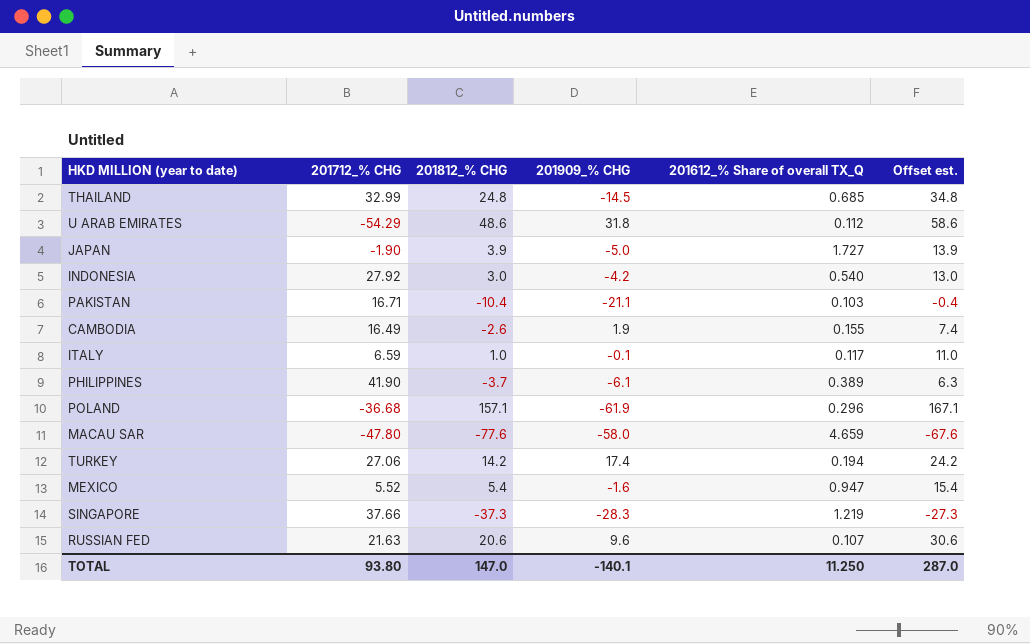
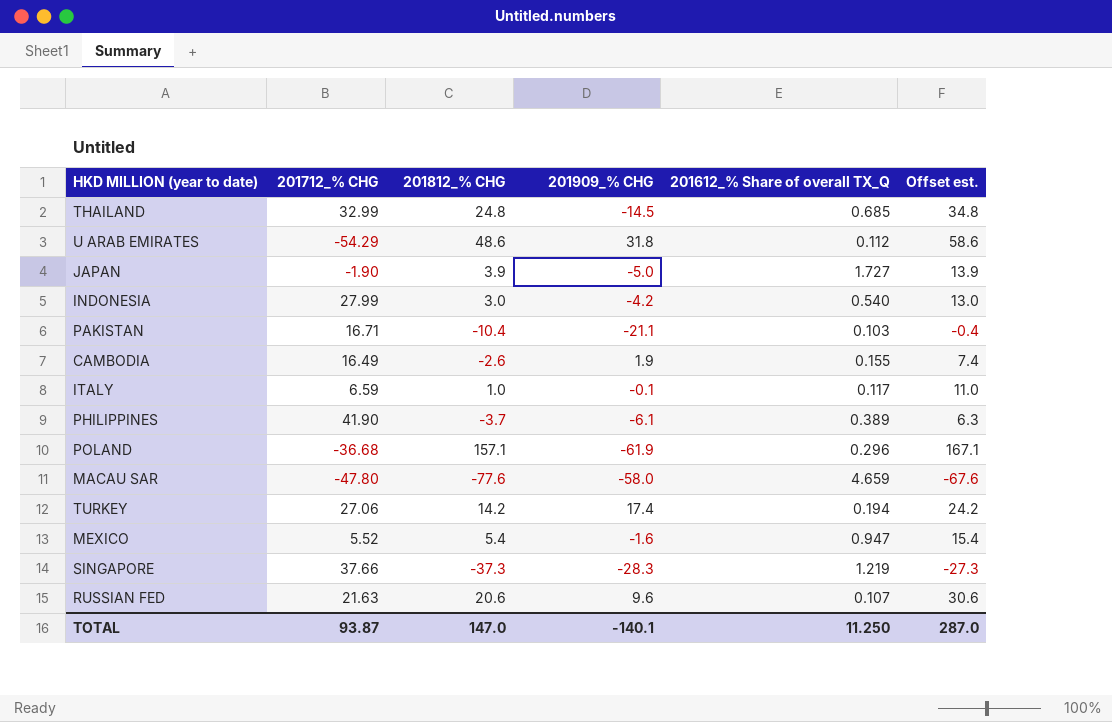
INDONESIA | 201712_% CHG: 27.92 -> 27.99
TOTAL | 201712_% CHG: 93.80 -> 93.87

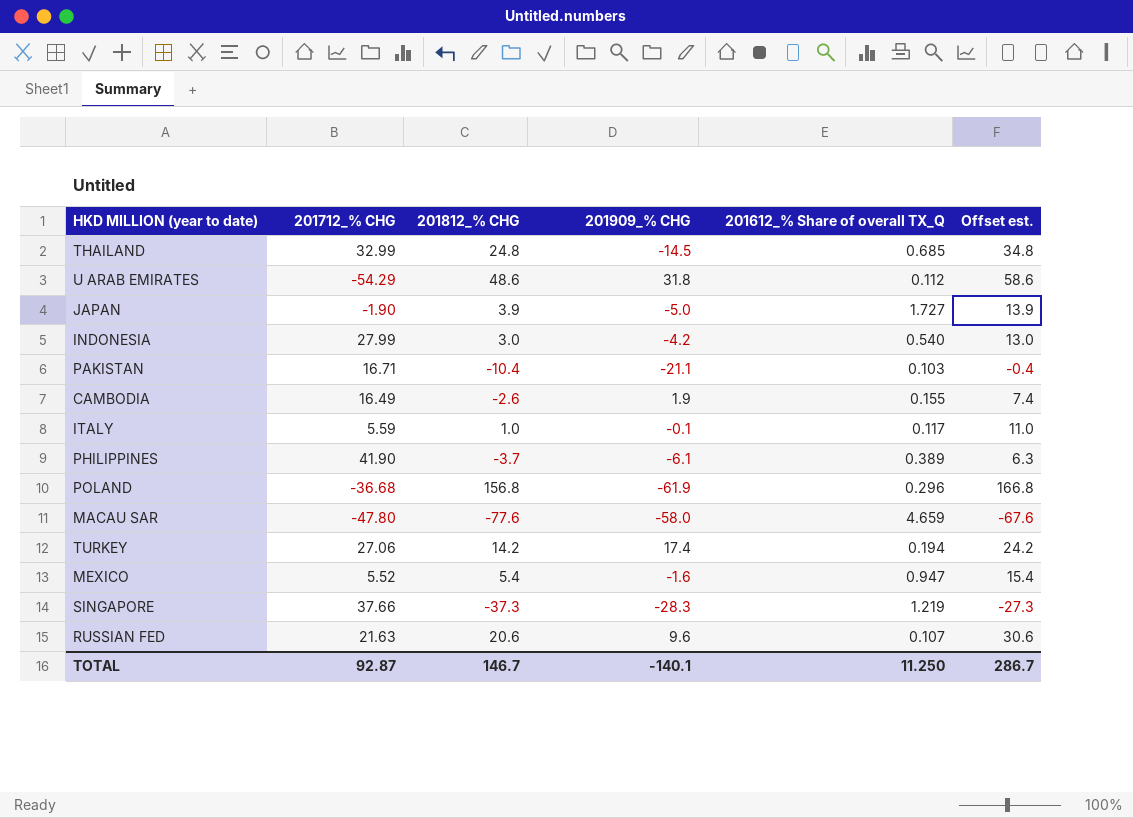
ITALY | 201712_% CHG: 6.59 -> 5.59
POLAND | 201812_% CHG: 157.1 -> 156.8
POLAND | Offset est.: 167.1 -> 166.8
TOTAL | 201712_% CHG: 93.87 -> 92.87
TOTAL | 201812_% CHG: 147.0 -> 146.7
TOTAL | Offset est.: 287.0 -> 286.7

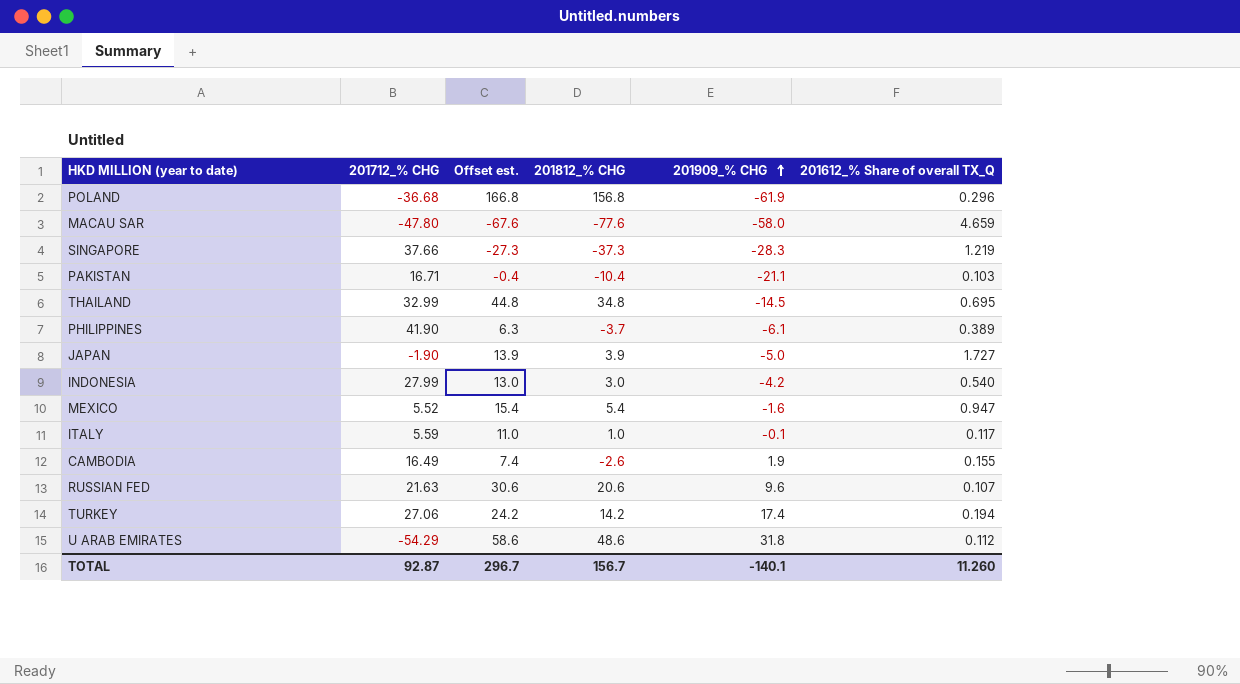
row order: none -> 201909_% CHG ascending
column Offset est. | position: 6 -> 3
THAILAND | Offset est.: 34.8 -> 44.8
THAILAND | 201812_% CHG: 24.8 -> 34.8
THAILAND | 201612_% Share of overall TX_Q: 0.685 -> 0.695
TOTAL | Offset est.: 286.7 -> 296.7
TOTAL | 201812_% CHG: 146.7 -> 156.7
TOTAL | 201612_% Share of overall TX_Q: 11.250 -> 11.260

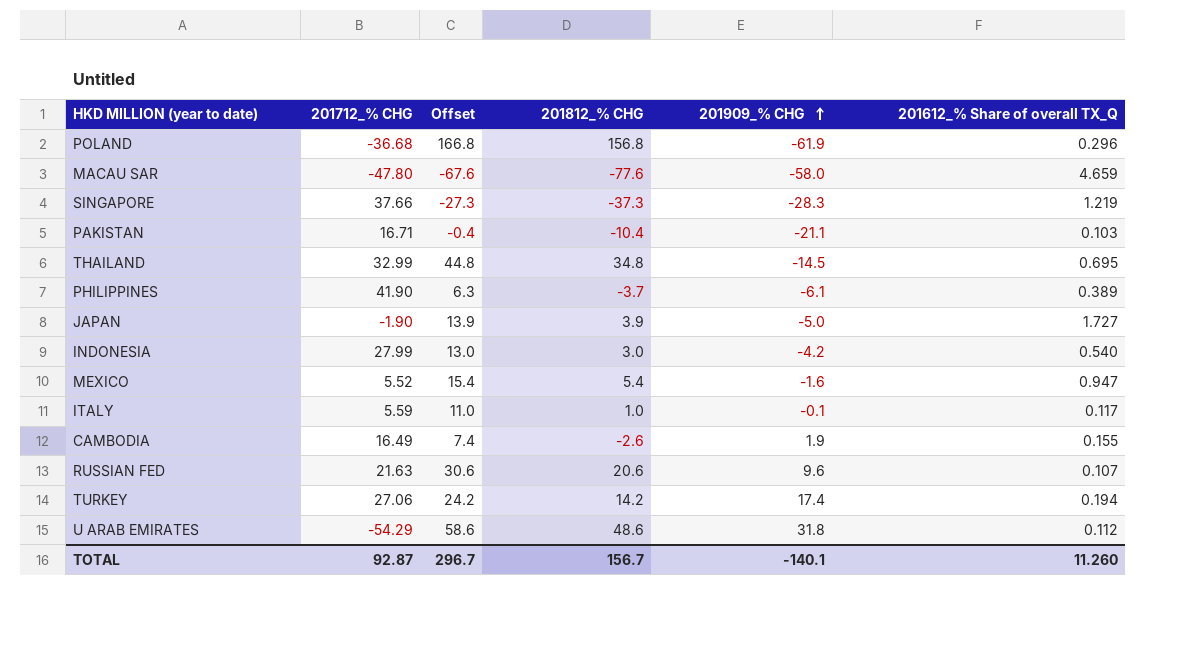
column name: Offset est. -> Offset

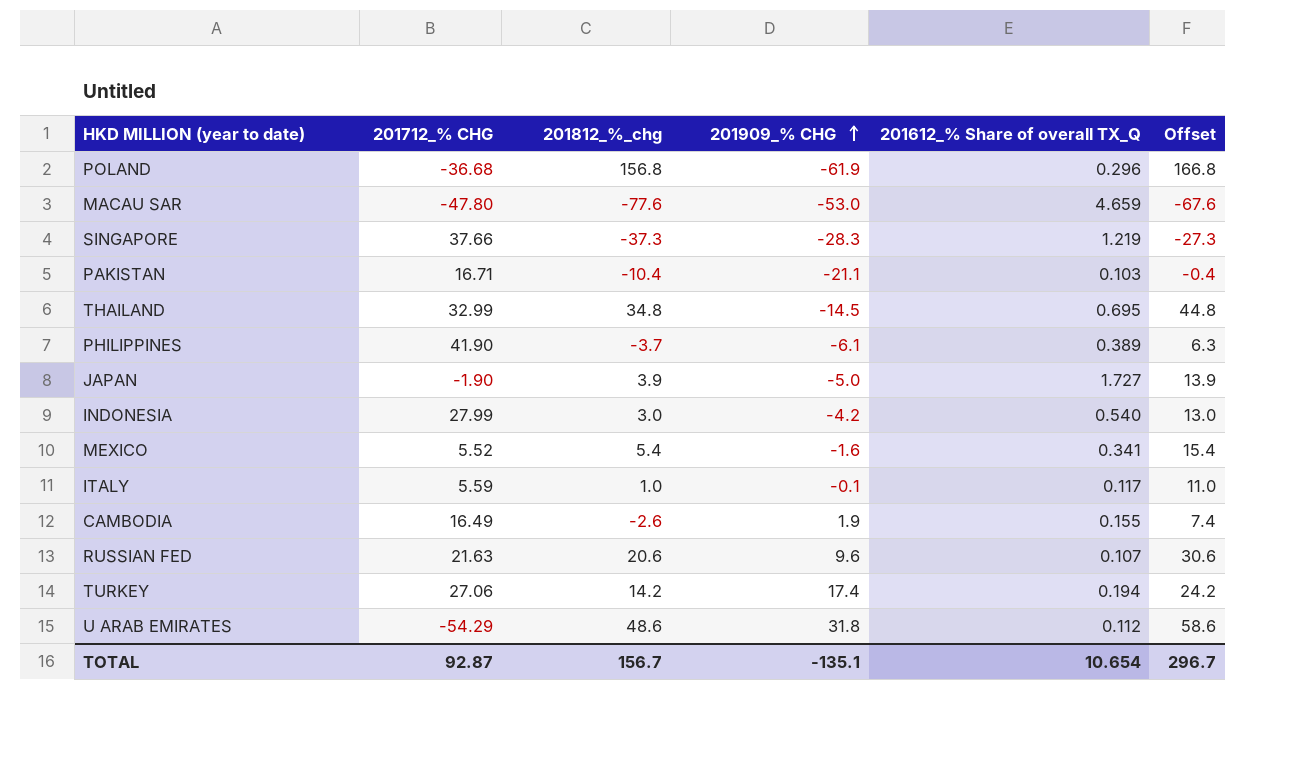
column name: 201812_% CHG -> 201812_%_chg
column Offset | position: 3 -> 6
MACAU SAR | 201909_% CHG: -58.0 -> -53.0
MEXICO | 201612_% Share of overall TX_Q: 0.947 -> 0.341
TOTAL | 201909_% CHG: -140.1 -> -135.1
TOTAL | 201612_% Share of overall TX_Q: 11.260 -> 10.654

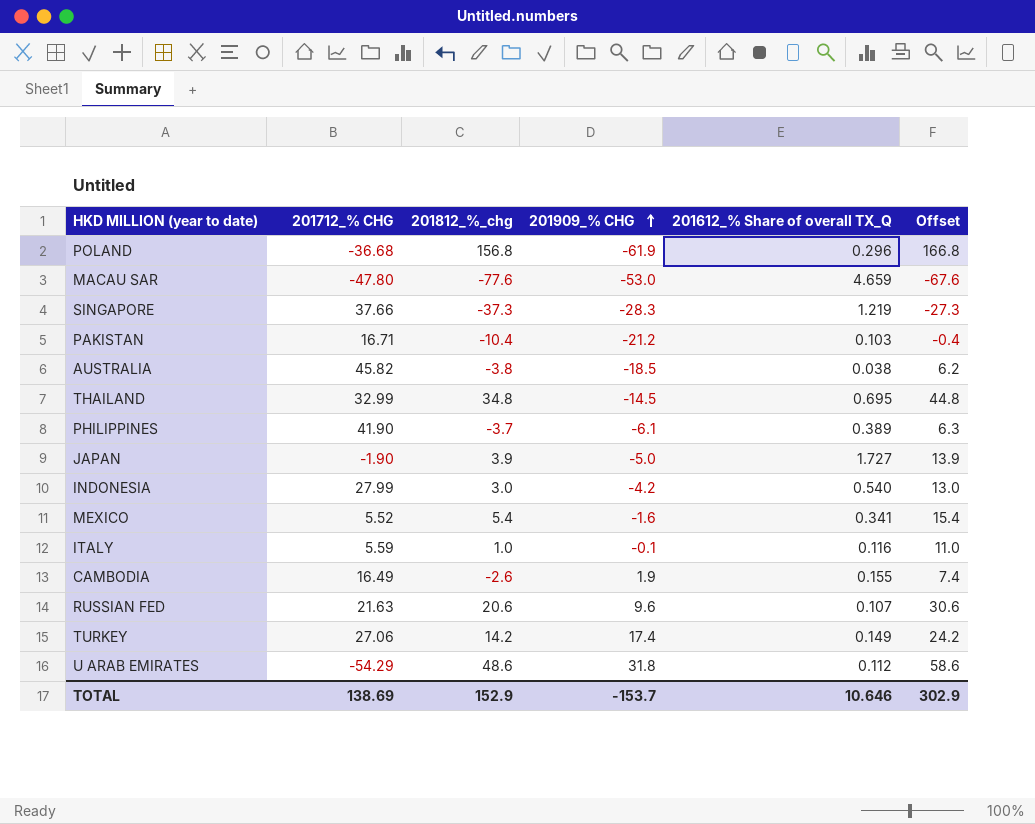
PAKISTAN | 201909_% CHG: -21.1 -> -21.2
row AUSTRALIA: none -> 45.82 | -3.8 | -18.5 | 0.038 | 6.2
ITALY | 201612_% Share of overall TX_Q: 0.117 -> 0.116
TURKEY | 201612_% Share of overall TX_Q: 0.194 -> 0.149
TOTAL | 201712_% CHG: 92.87 -> 138.69
TOTAL | 201812_%_chg: 156.7 -> 152.9
TOTAL | 201909_% CHG: -135.1 -> -153.7
TOTAL | 201612_% Share of overall TX_Q: 10.654 -> 10.646
TOTAL | Offset: 296.7 -> 302.9

